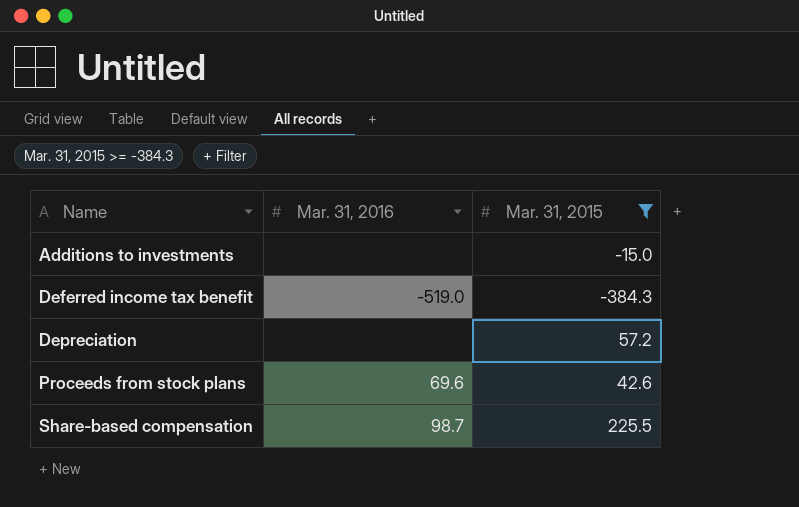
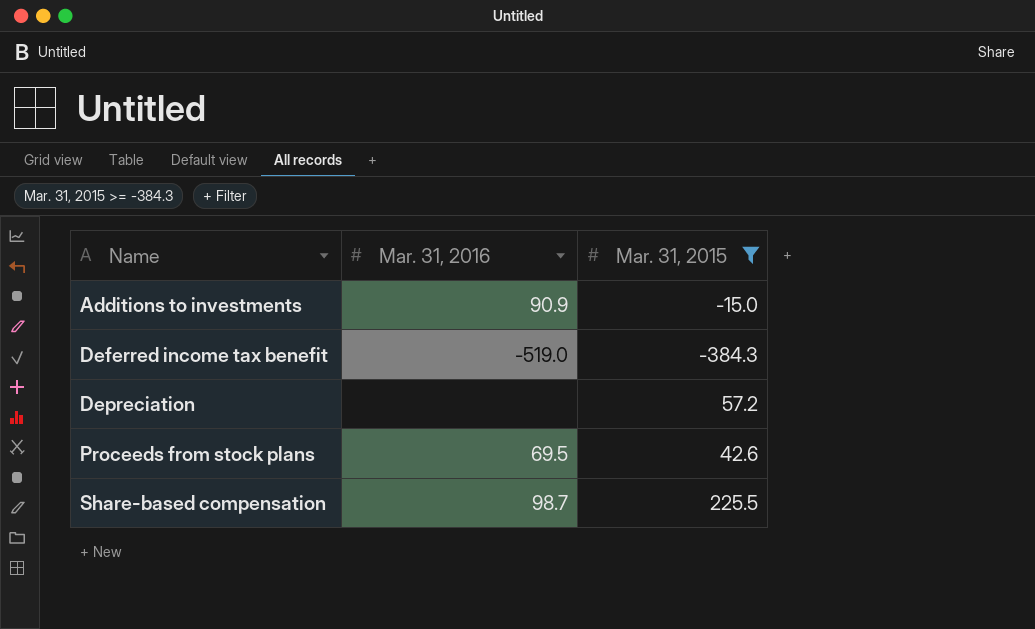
Additions to investments | Mar. 31, 2016: none -> 90.9
Proceeds from stock plans | Mar. 31, 2016: 69.6 -> 69.5

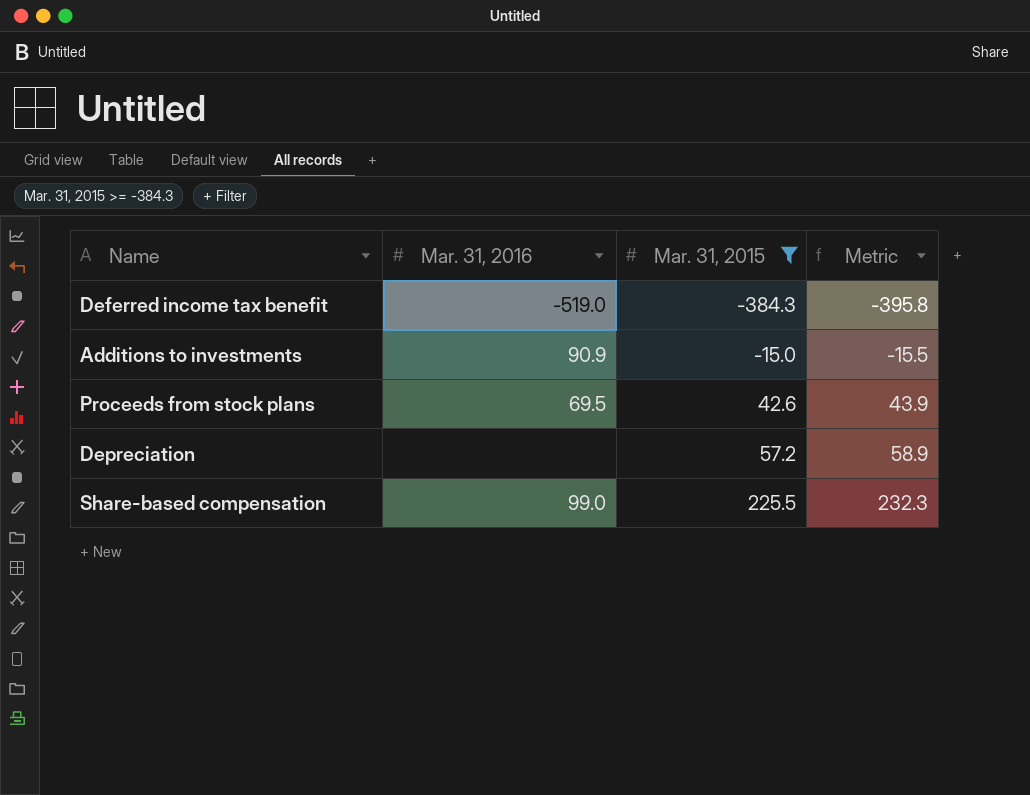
row order: Name ascending -> Mar. 31, 2015 ascending
column Metric | formula: none -> [Mar. 31, 2015] * 1.03
Share-based compensation | Mar. 31, 2016: 98.7 -> 99.0

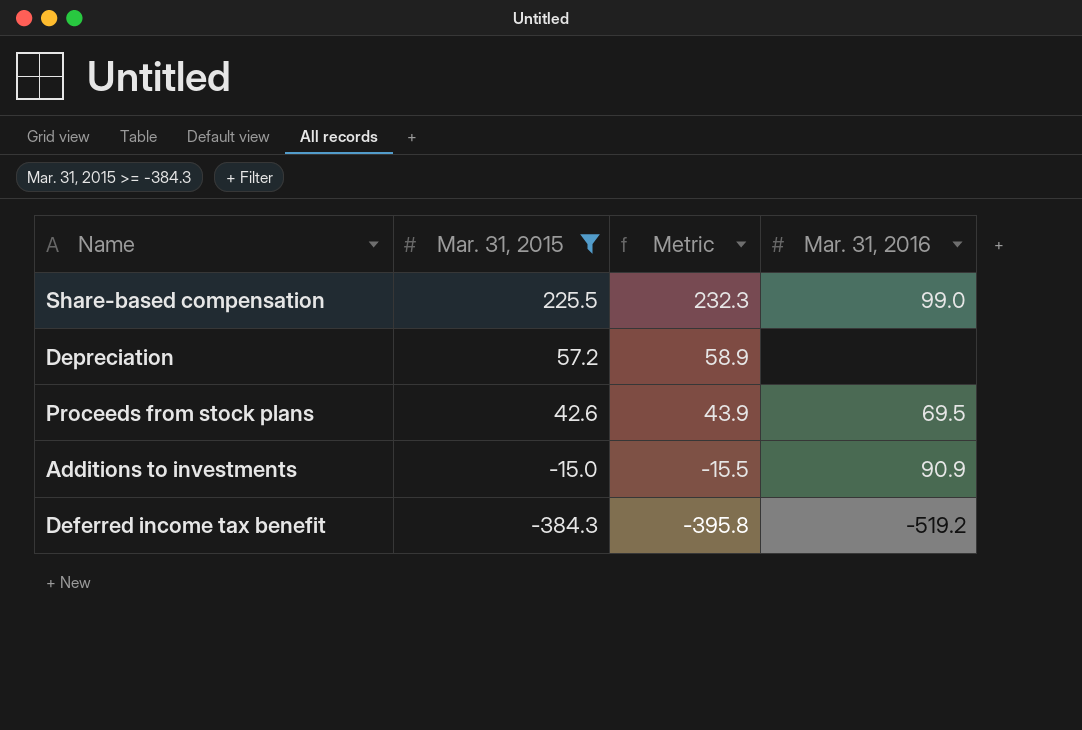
row order: Mar. 31, 2015 ascending -> Mar. 31, 2015 descending
column Mar. 31, 2016 | position: 2 -> 4
Deferred income tax benefit | Mar. 31, 2016: -519.0 -> -519.2

